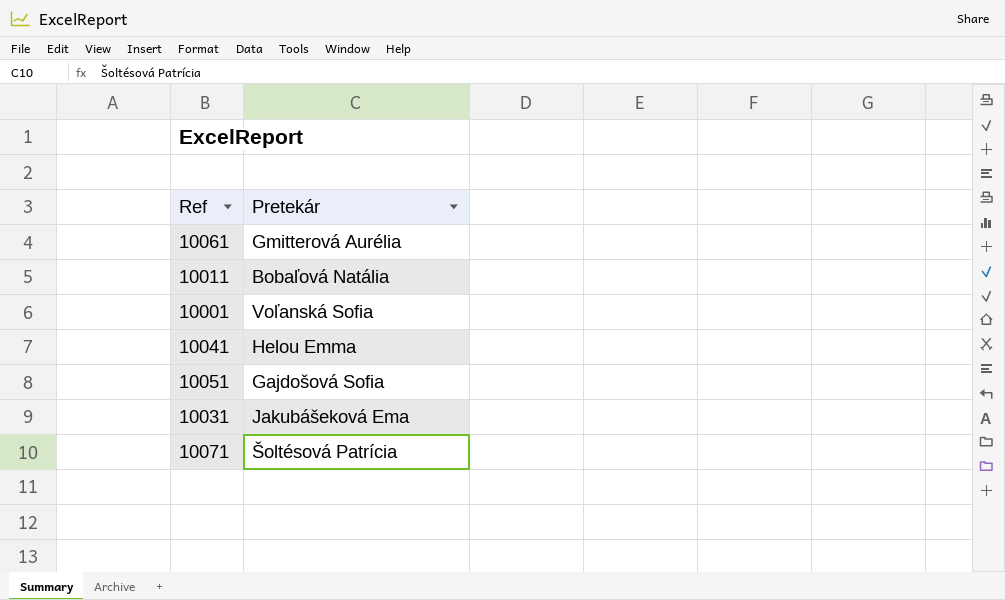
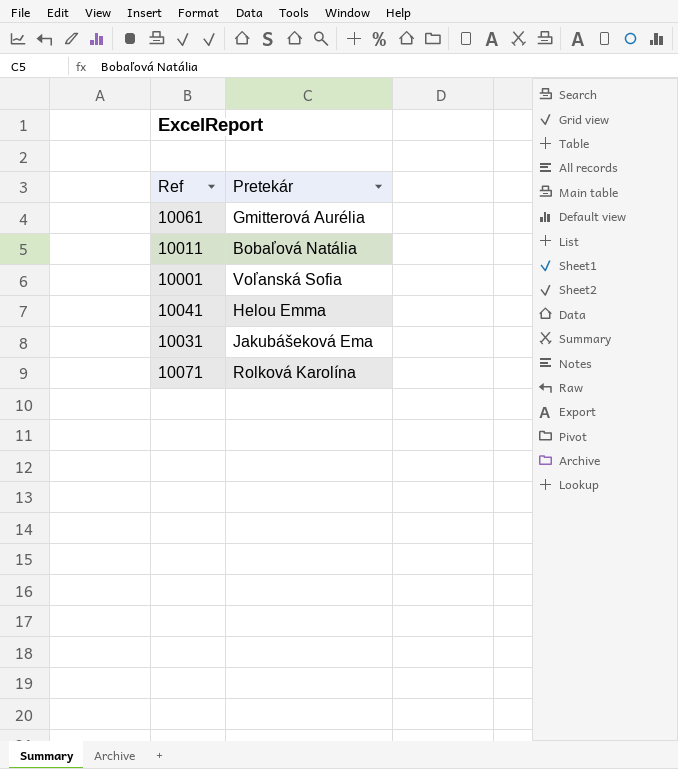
row 10051: Gajdošová Sofia -> none
10071 | Pretekár: Šoltésová Patrícia -> Rolková Karolína

